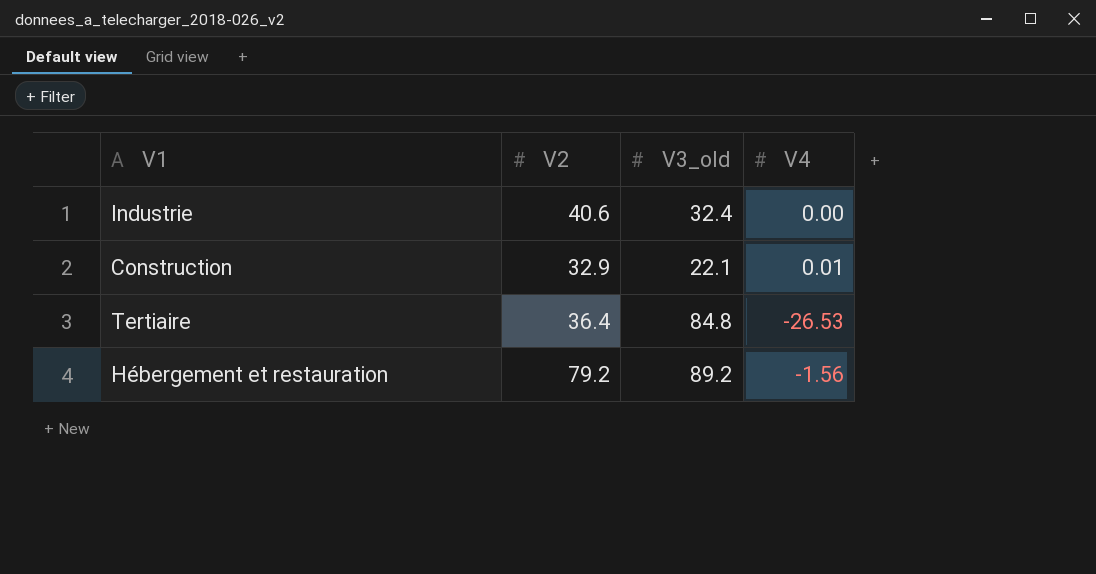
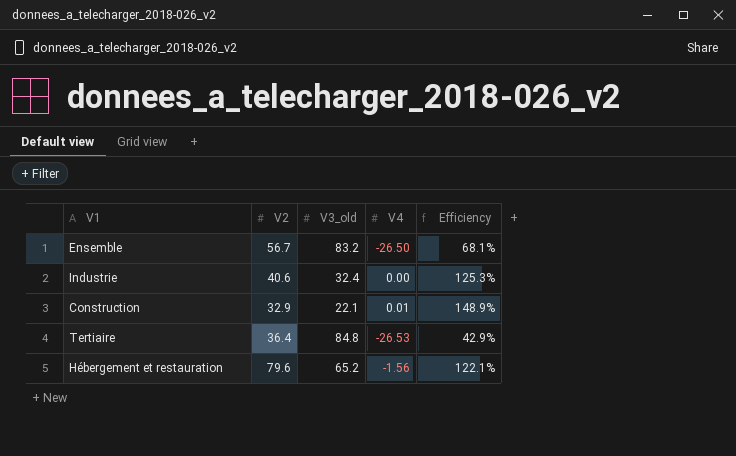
column Efficiency | formula: none -> [V2] / [V3_old]
row Ensemble: none -> 56.7 | 83.2 | -26.50 | 68.1%
Hébergement et restauration | V2: 79.2 -> 79.6
Hébergement et restauration | V3_old: 89.2 -> 65.2

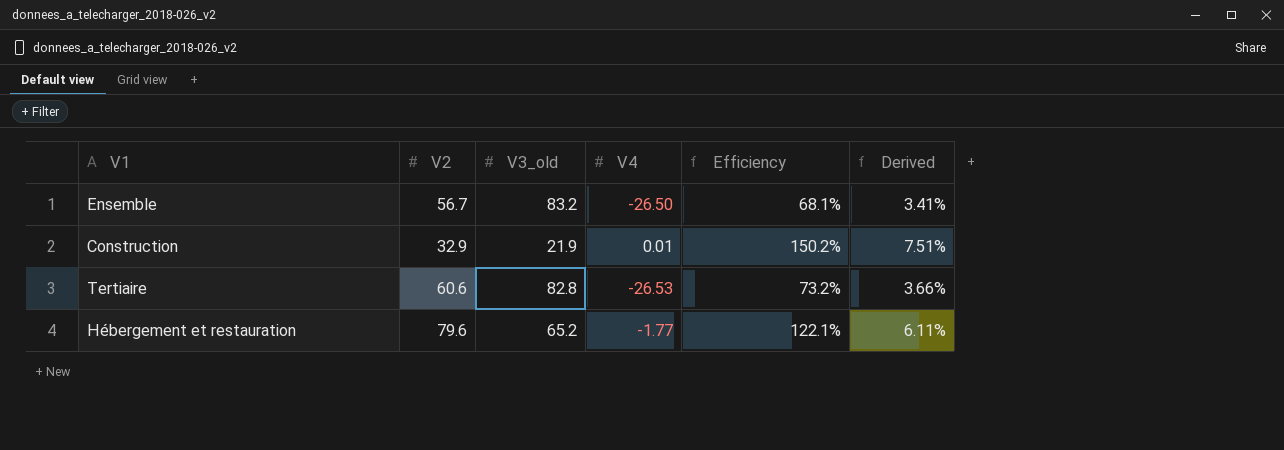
column Derived | formula: none -> [Efficiency] * 0.05
row Industrie: 40.6 | 32.4 | 0.00 | 125.3% -> none
Construction | V3_old: 22.1 -> 21.9
Construction | Efficiency: 148.9% -> 150.2%
Tertiaire | V2: 36.4 -> 60.6
Tertiaire | V3_old: 84.8 -> 82.8
Tertiaire | Efficiency: 42.9% -> 73.2%
Hébergement et restauration | V4: -1.56 -> -1.77

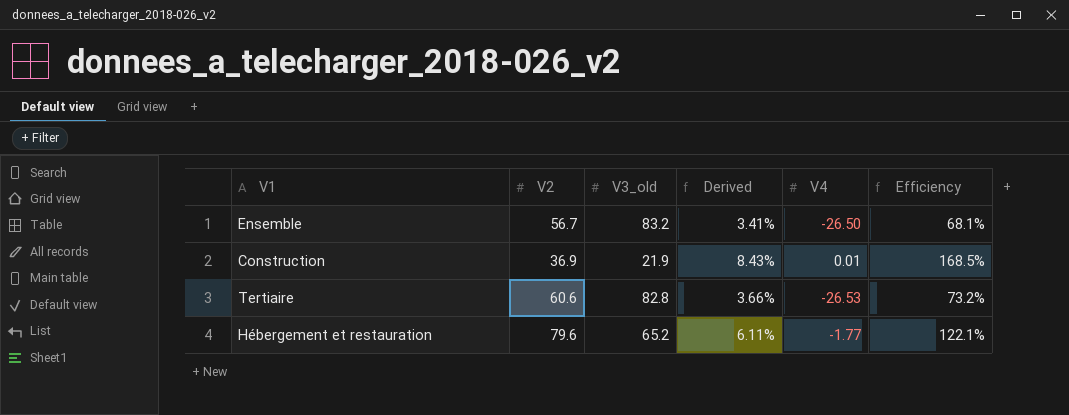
column Derived | position: 6 -> 4
Construction | V2: 32.9 -> 36.9
Construction | Derived: 7.51% -> 8.43%
Construction | Efficiency: 150.2% -> 168.5%

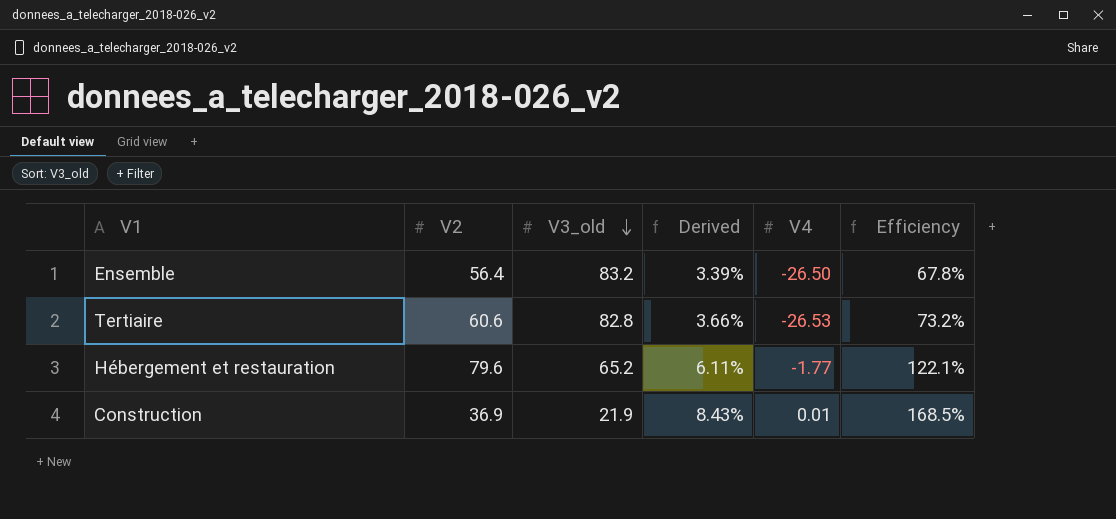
row order: none -> V3_old descending
Ensemble | V2: 56.7 -> 56.4
Ensemble | Derived: 3.41% -> 3.39%
Ensemble | Efficiency: 68.1% -> 67.8%

